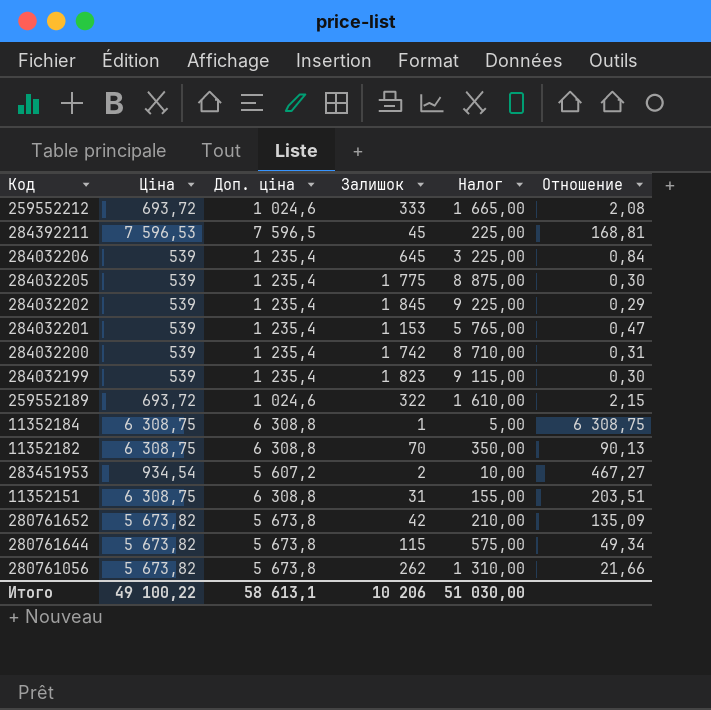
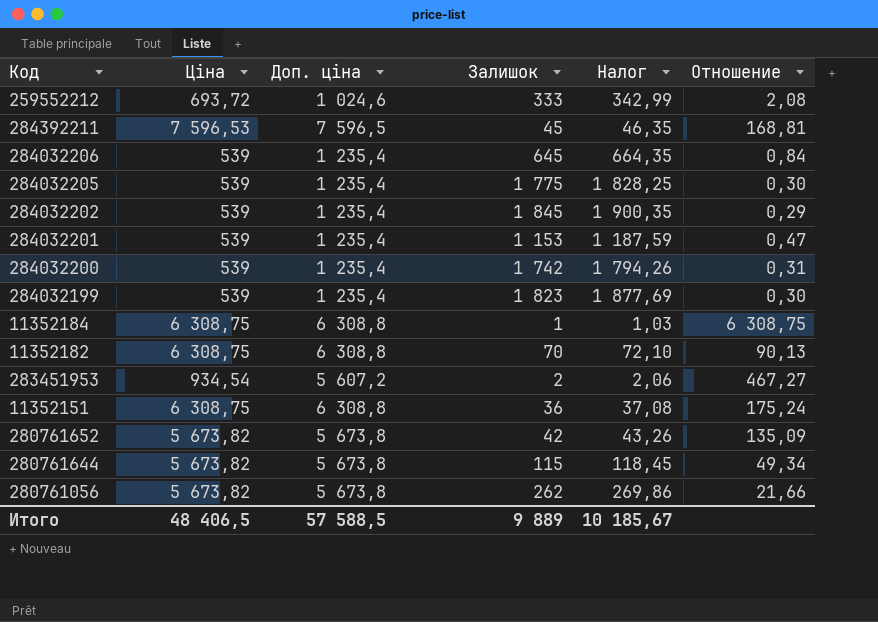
column Налог | formula: [Залишок] * 5 -> [Залишок] * 1,03
row 259552189: 693,72 | 1 024,6 | 322 | 1 610,00 | 2,15 -> none
11352151 | Залишок: 31 -> 36
11352151 | Отношение: 203,51 -> 175,24
Итого | Ціна: 49 100,22 -> 48 406,5
Итого | Доп. ціна: 58 613,1 -> 57 588,5
Итого | Залишок: 10 206 -> 9 889
Итого | Налог: 51 030,00 -> 10 185,67

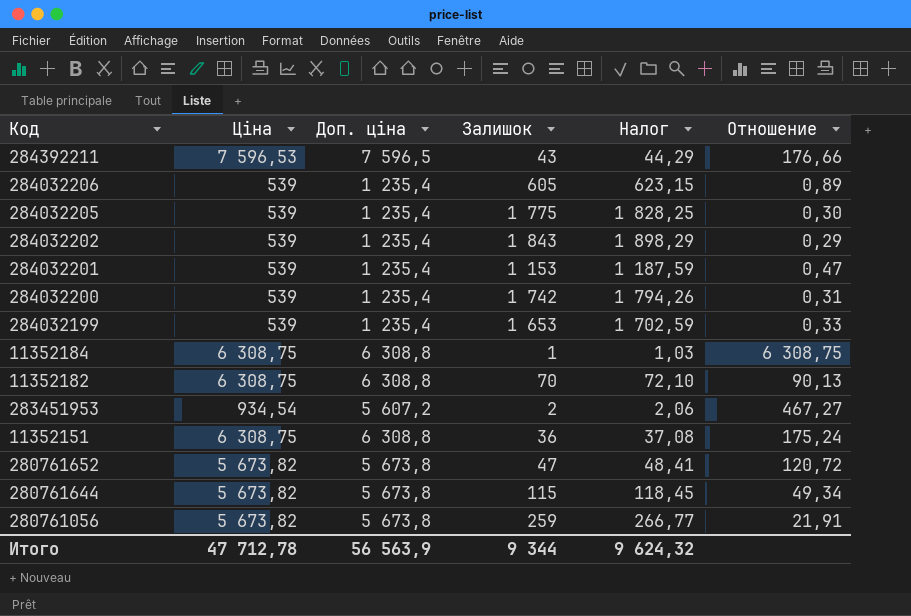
row 259552212: 693,72 | 1 024,6 | 333 | 342,99 | 2,08 -> none
284392211 | Залишок: 45 -> 43
284392211 | Налог: 46,35 -> 44,29
284392211 | Отношение: 168,81 -> 176,66
284032206 | Залишок: 645 -> 605
284032206 | Налог: 664,35 -> 623,15
284032206 | Отношение: 0,84 -> 0,89
284032202 | Залишок: 1 845 -> 1 843
284032202 | Налог: 1 900,35 -> 1 898,29
284032199 | Залишок: 1 823 -> 1 653
284032199 | Налог: 1 877,69 -> 1 702,59
284032199 | Отношение: 0,30 -> 0,33
280761652 | Залишок: 42 -> 47
280761652 | Налог: 43,26 -> 48,41
280761652 | Отношение: 135,09 -> 120,72
280761056 | Залишок: 262 -> 259
280761056 | Налог: 269,86 -> 266,77
280761056 | Отношение: 21,66 -> 21,91
Итого | Ціна: 48 406,5 -> 47 712,78
Итого | Доп. ціна: 57 588,5 -> 56 563,9
Итого | Залишок: 9 889 -> 9 344
Итого | Налог: 10 185,67 -> 9 624,32

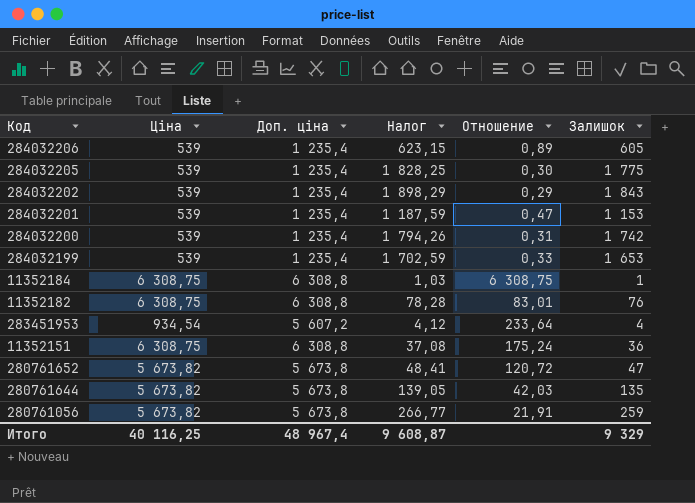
column Залишок | position: 4 -> 6
row 284392211: 7 596,53 | 7 596,5 | 43 | 44,29 | 176,66 -> none
11352182 | Налог: 72,10 -> 78,28
11352182 | Отношение: 90,13 -> 83,01
11352182 | Залишок: 70 -> 76
283451953 | Налог: 2,06 -> 4,12
283451953 | Отношение: 467,27 -> 233,64
283451953 | Залишок: 2 -> 4
280761644 | Налог: 118,45 -> 139,05
280761644 | Отношение: 49,34 -> 42,03
280761644 | Залишок: 115 -> 135
Итого | Ціна: 47 712,78 -> 40 116,25
Итого | Доп. ціна: 56 563,9 -> 48 967,4
Итого | Налог: 9 624,32 -> 9 608,87
Итого | Залишок: 9 344 -> 9 329

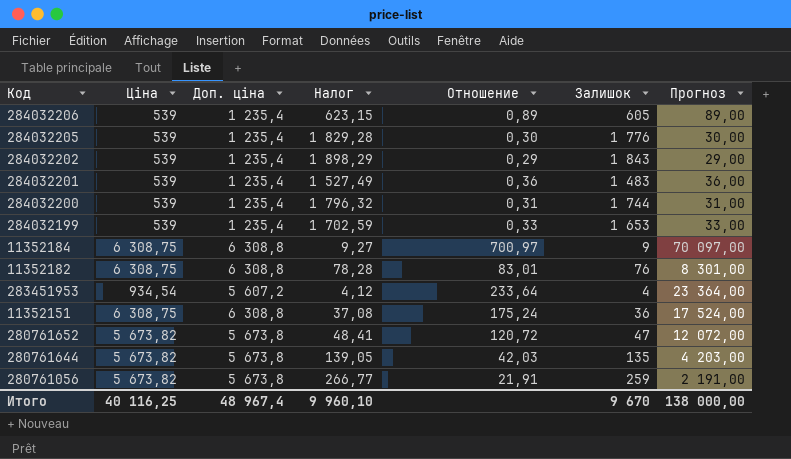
column Прогноз | formula: none -> [Отношение] * 100
284032205 | Налог: 1 828,25 -> 1 829,28
284032205 | Залишок: 1 775 -> 1 776
284032201 | Налог: 1 187,59 -> 1 527,49
284032201 | Отношение: 0,47 -> 0,36
284032201 | Залишок: 1 153 -> 1 483
284032200 | Налог: 1 794,26 -> 1 796,32
284032200 | Залишок: 1 742 -> 1 744
11352184 | Налог: 1,03 -> 9,27
11352184 | Отношение: 6 308,75 -> 700,97
11352184 | Залишок: 1 -> 9
Итого | Налог: 9 608,87 -> 9 960,10
Итого | Залишок: 9 329 -> 9 670

